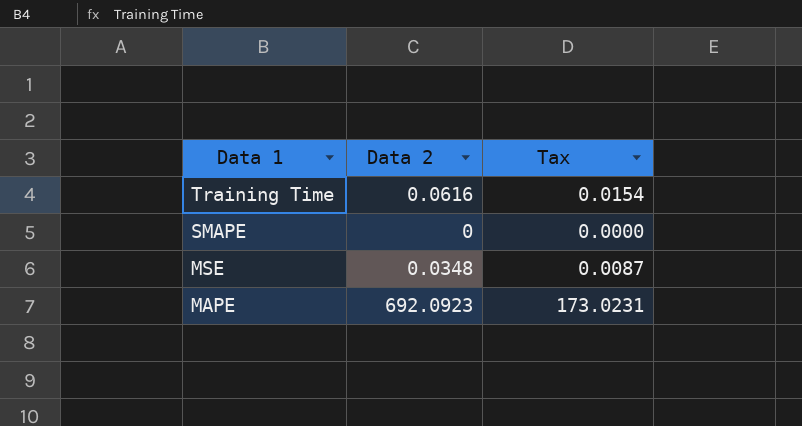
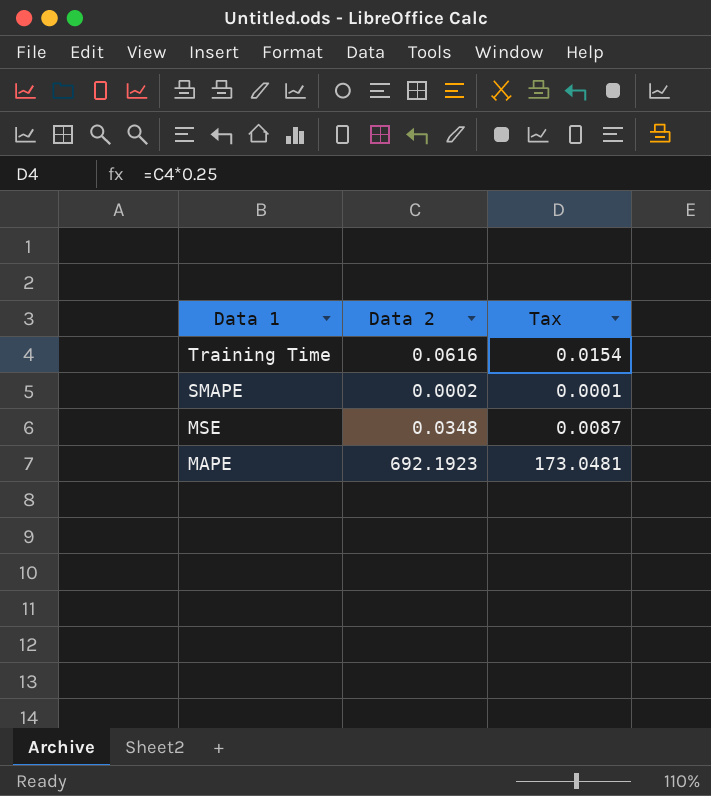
SMAPE | Data 2: 0 -> 0.0002
SMAPE | Tax: 0.0000 -> 0.0001
MAPE | Data 2: 692.0923 -> 692.1923
MAPE | Tax: 173.0231 -> 173.0481

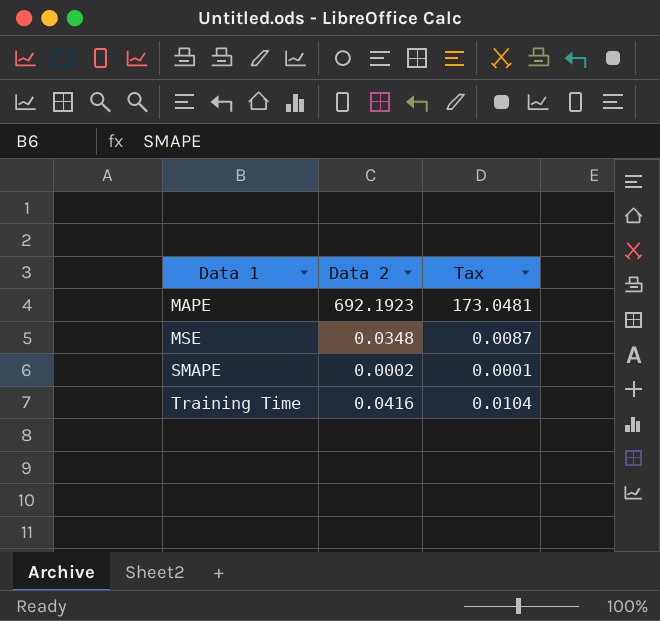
row order: Data 1 descending -> Data 1 ascending
Training Time | Data 2: 0.0616 -> 0.0416
Training Time | Tax: 0.0154 -> 0.0104

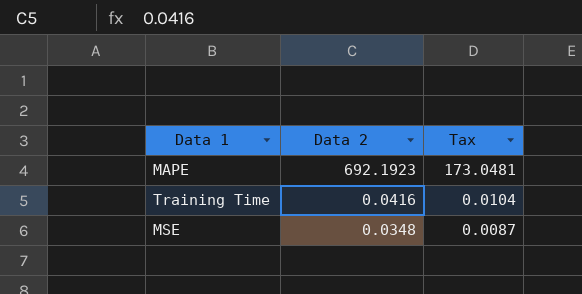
row order: Data 1 ascending -> Data 2 descending
row SMAPE: 0.0002 | 0.0001 -> none

